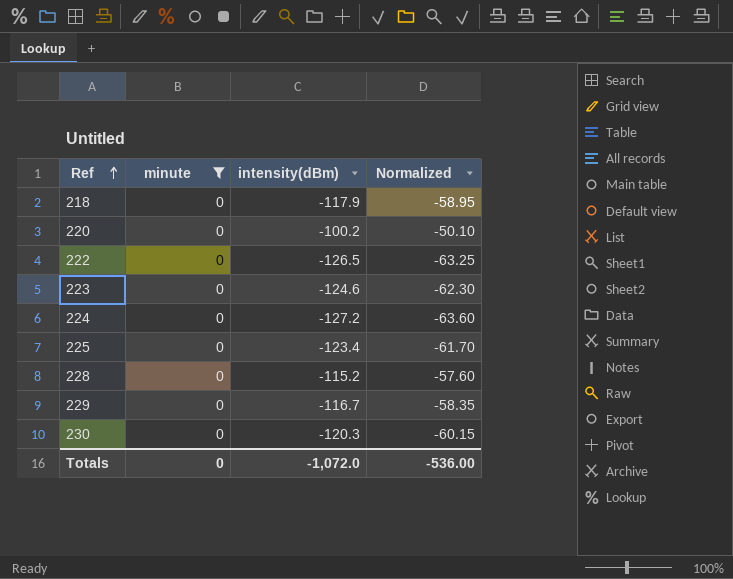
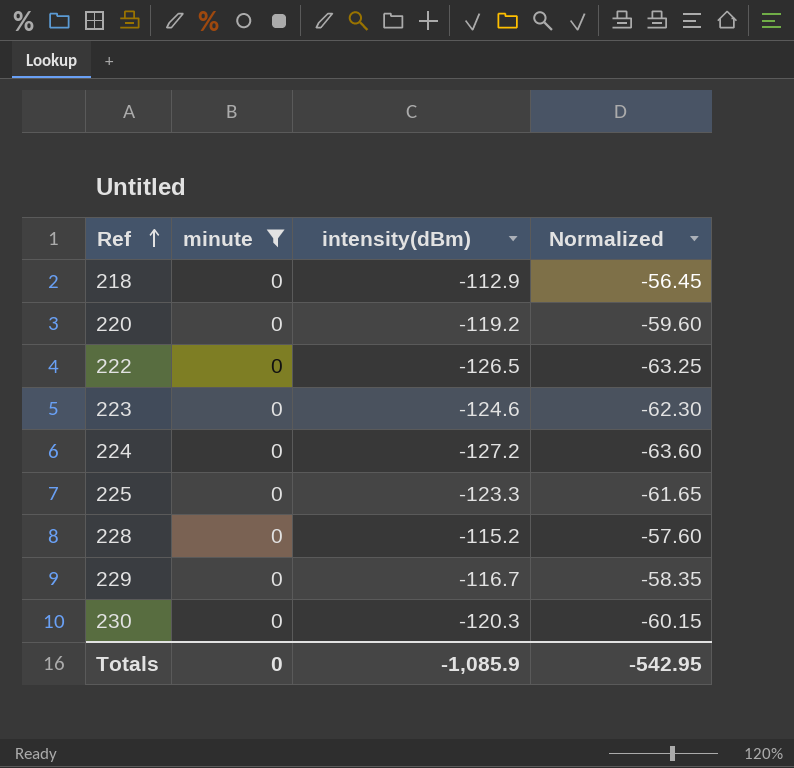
218 | intensity(dBm): -117.9 -> -112.9
218 | Normalized: -58.95 -> -56.45
220 | intensity(dBm): -100.2 -> -119.2
220 | Normalized: -50.10 -> -59.60
225 | intensity(dBm): -123.4 -> -123.3
225 | Normalized: -61.70 -> -61.65
Totals | intensity(dBm): -1,072.0 -> -1,085.9
Totals | Normalized: -536.00 -> -542.95

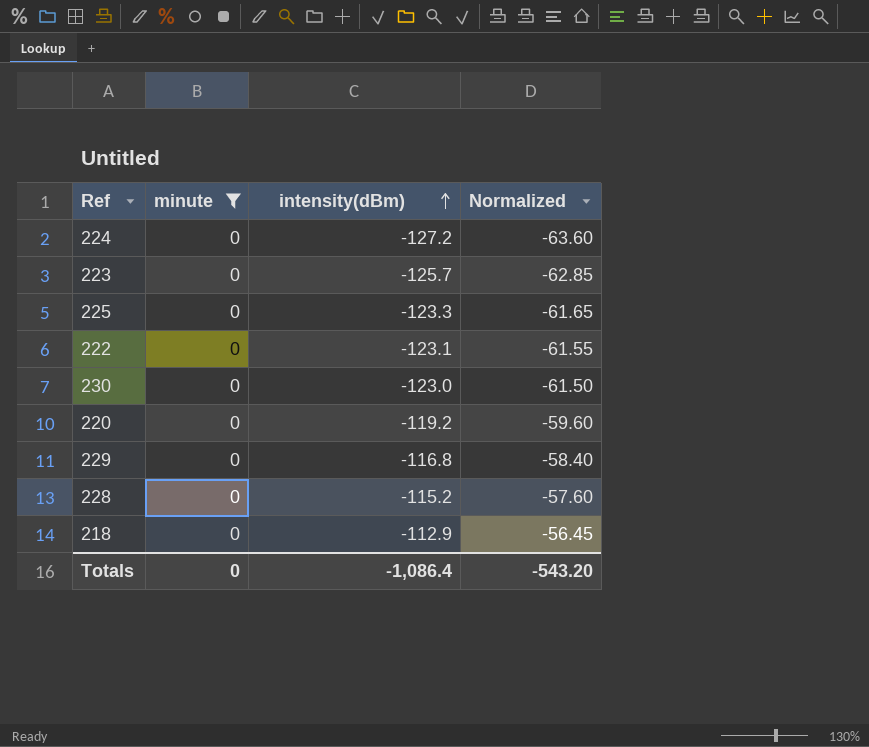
row order: Ref ascending -> intensity(dBm) ascending
223 | intensity(dBm): -124.6 -> -125.7
223 | Normalized: -62.30 -> -62.85
222 | intensity(dBm): -126.5 -> -123.1
222 | Normalized: -63.25 -> -61.55
230 | intensity(dBm): -120.3 -> -123.0
230 | Normalized: -60.15 -> -61.50
229 | intensity(dBm): -116.7 -> -116.8
229 | Normalized: -58.35 -> -58.40
Totals | intensity(dBm): -1,085.9 -> -1,086.4
Totals | Normalized: -542.95 -> -543.20

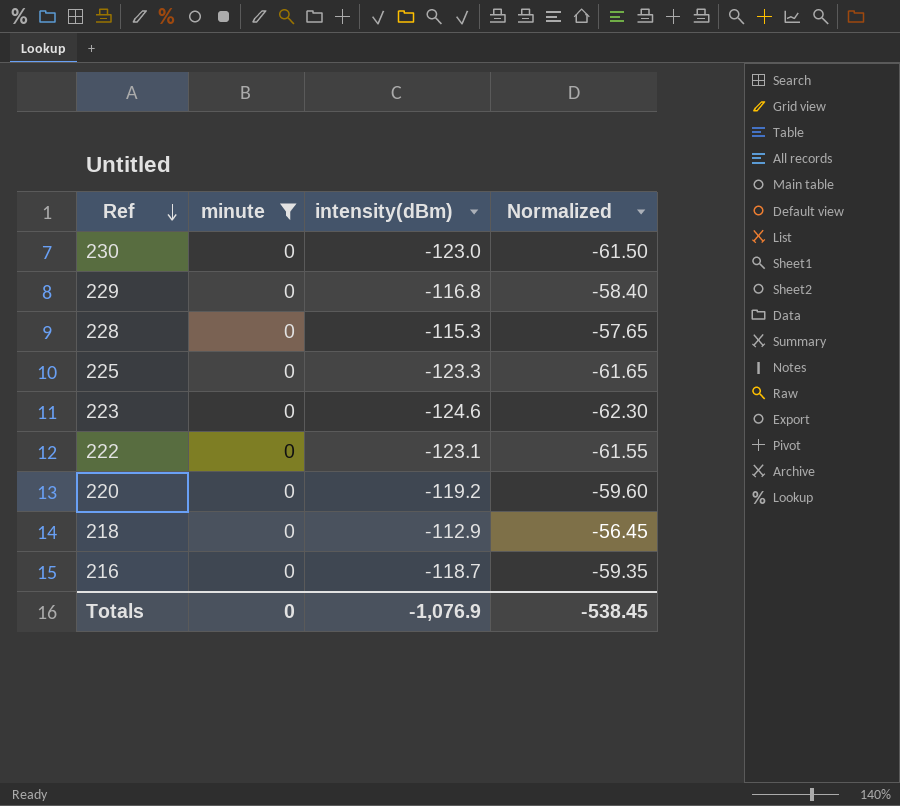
row order: intensity(dBm) ascending -> Ref descending
row 224: 0 | -127.2 | -63.60 -> none
228 | intensity(dBm): -115.2 -> -115.3
228 | Normalized: -57.60 -> -57.65
223 | intensity(dBm): -125.7 -> -124.6
223 | Normalized: -62.85 -> -62.30
row 216: none -> 0 | -118.7 | -59.35
Totals | intensity(dBm): -1,086.4 -> -1,076.9
Totals | Normalized: -543.20 -> -538.45

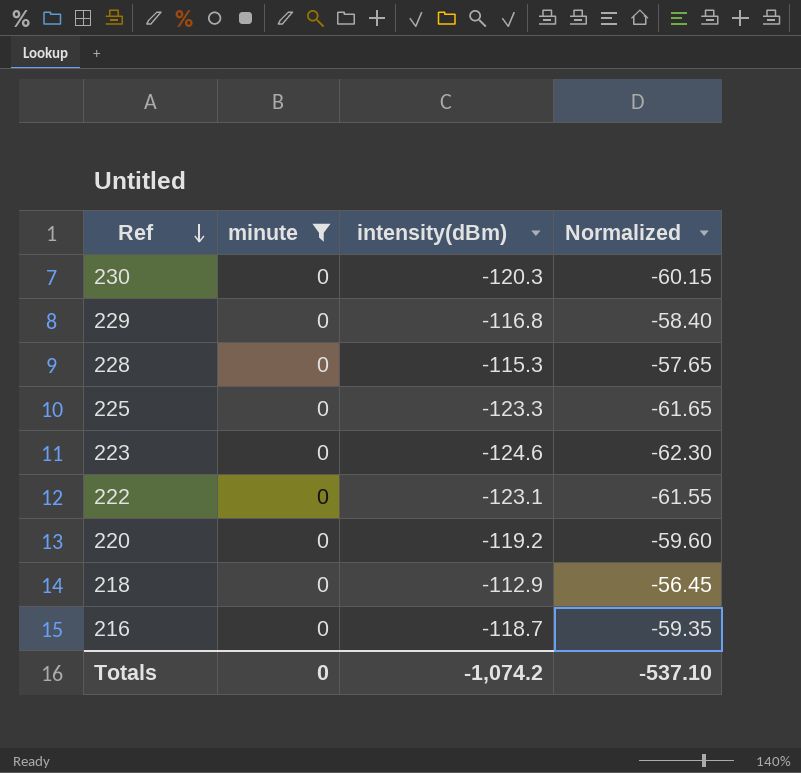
230 | intensity(dBm): -123.0 -> -120.3
230 | Normalized: -61.50 -> -60.15
Totals | intensity(dBm): -1,076.9 -> -1,074.2
Totals | Normalized: -538.45 -> -537.10

